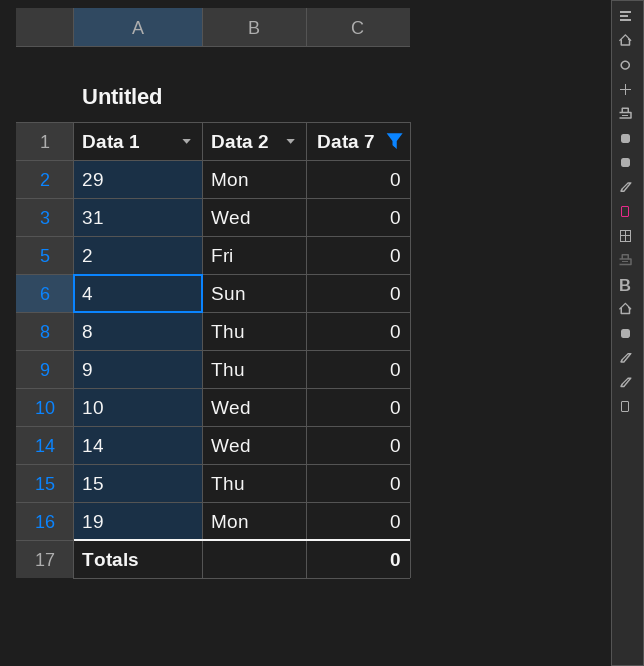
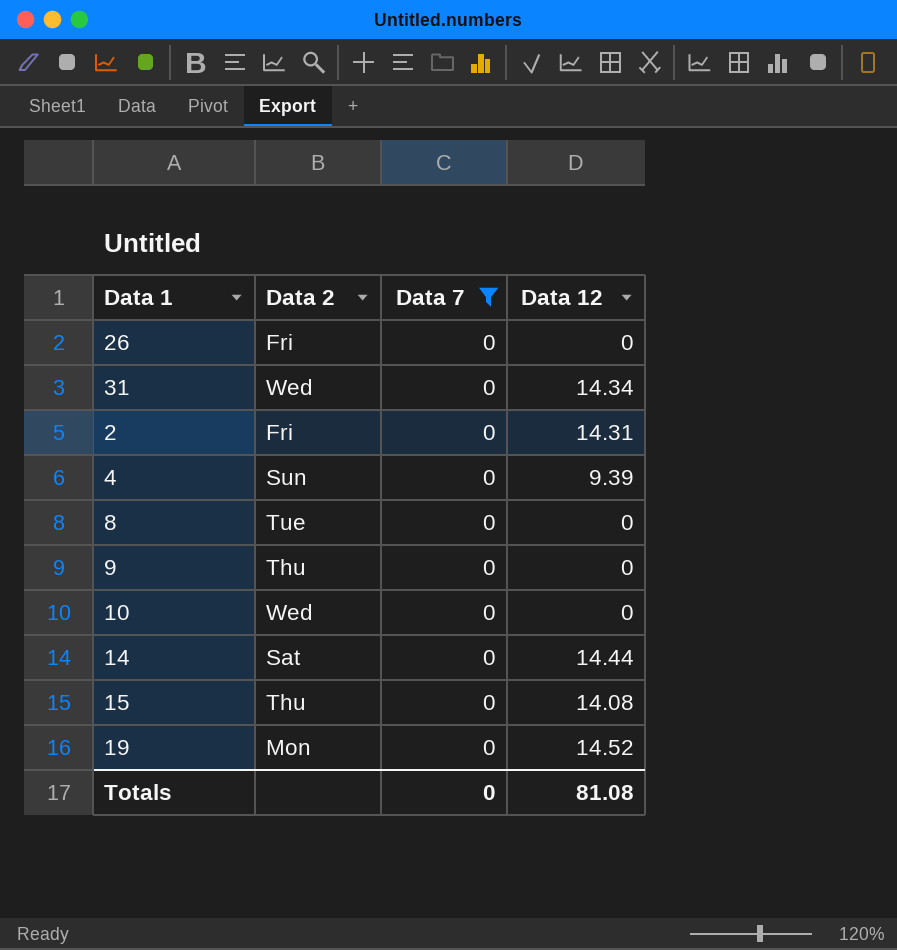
column Data 12 | position: none -> 4
row 29: Mon | 0 -> none
row 26: none -> Fri | 0 | 0
8 | Data 2: Thu -> Tue
14 | Data 2: Wed -> Sat

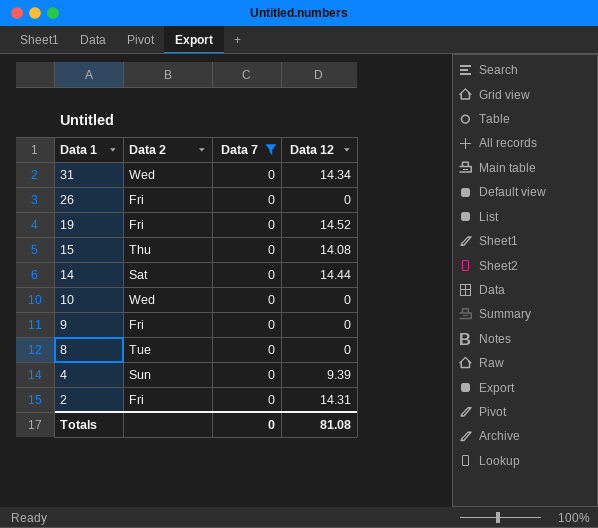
row order: none -> Data 1 descending
19 | Data 2: Mon -> Fri
9 | Data 2: Thu -> Fri

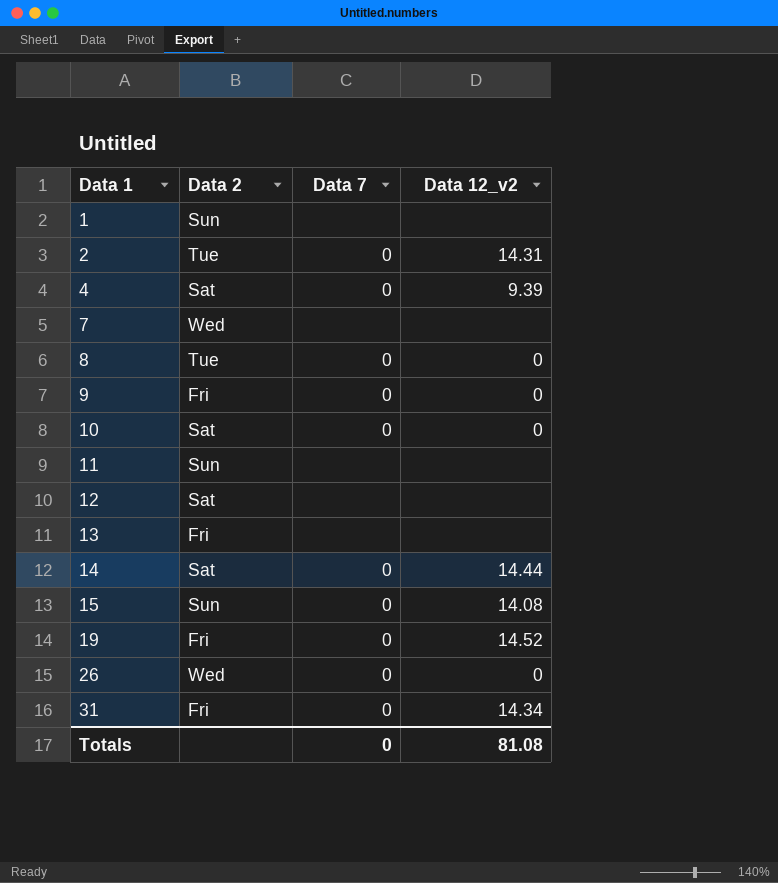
filter: Data 7 = 0 -> none
row order: Data 1 descending -> Data 1 ascending
column name: Data 12 -> Data 12_v2
2 | Data 2: Fri -> Tue
4 | Data 2: Sun -> Sat
10 | Data 2: Wed -> Sat
15 | Data 2: Thu -> Sun
26 | Data 2: Fri -> Wed
31 | Data 2: Wed -> Fri

